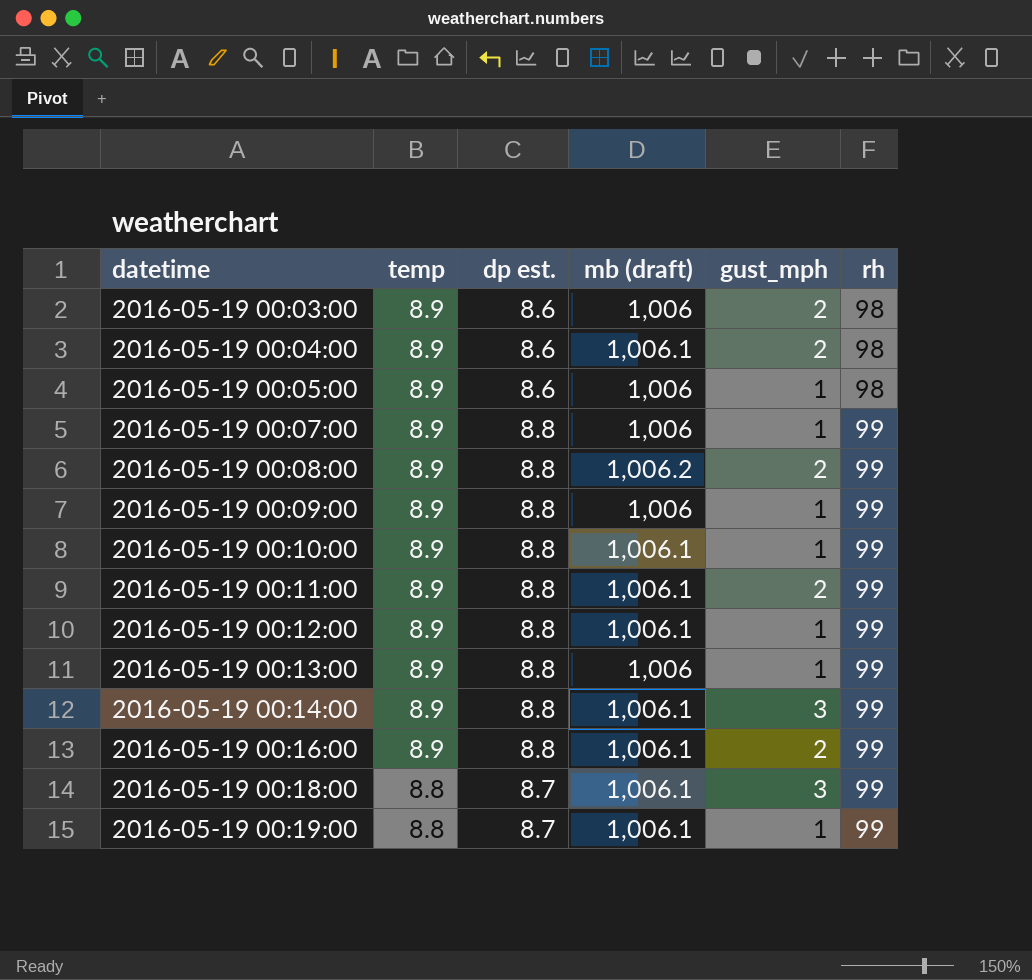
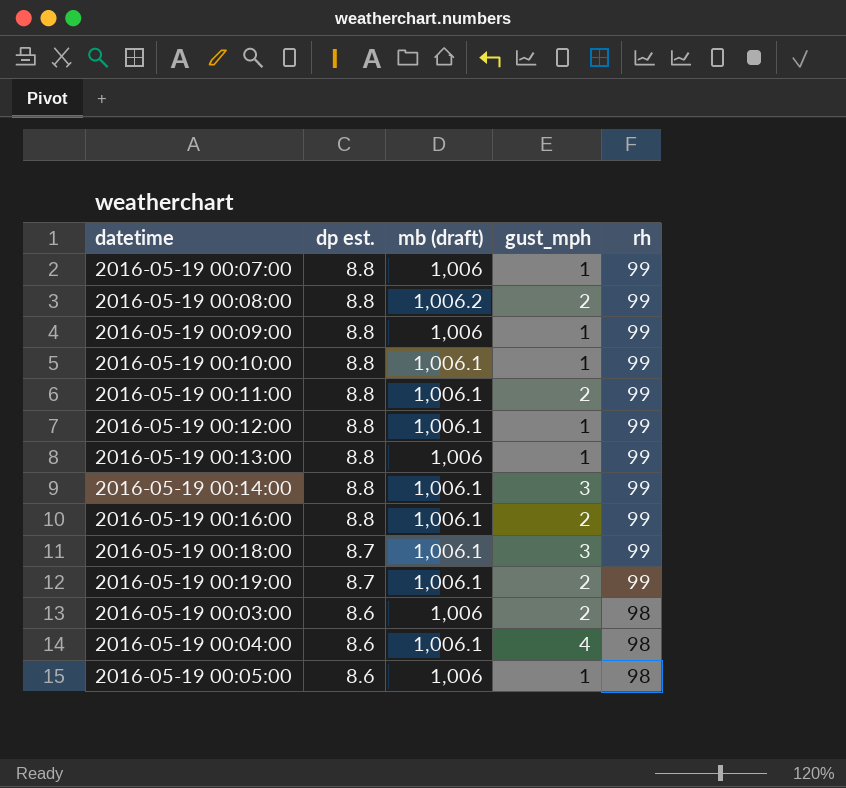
row order: datetime ascending -> dp est. descending
column temp | position: 2 -> none
2016-05-19 00:19:00 | gust_mph: 1 -> 2
2016-05-19 00:04:00 | gust_mph: 2 -> 4

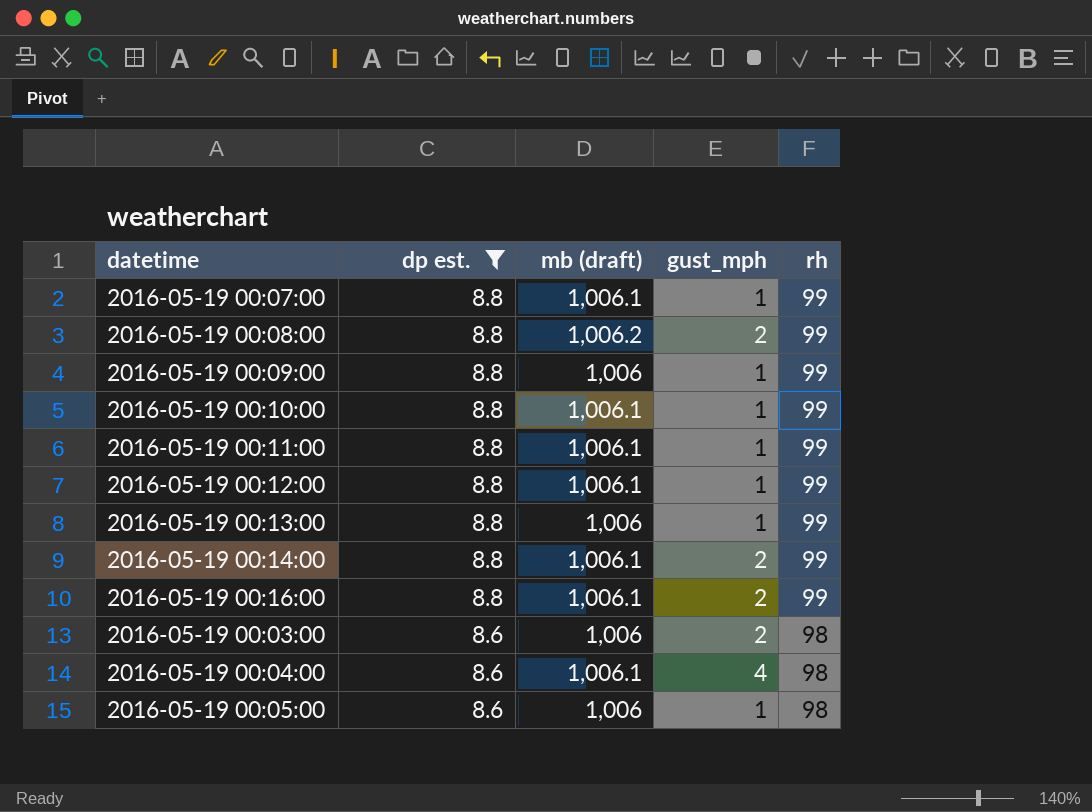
filter: none -> dp est. != 8.7
2016-05-19 00:07:00 | mb (draft): 1,006 -> 1,006.1
2016-05-19 00:11:00 | gust_mph: 2 -> 1
2016-05-19 00:14:00 | gust_mph: 3 -> 2

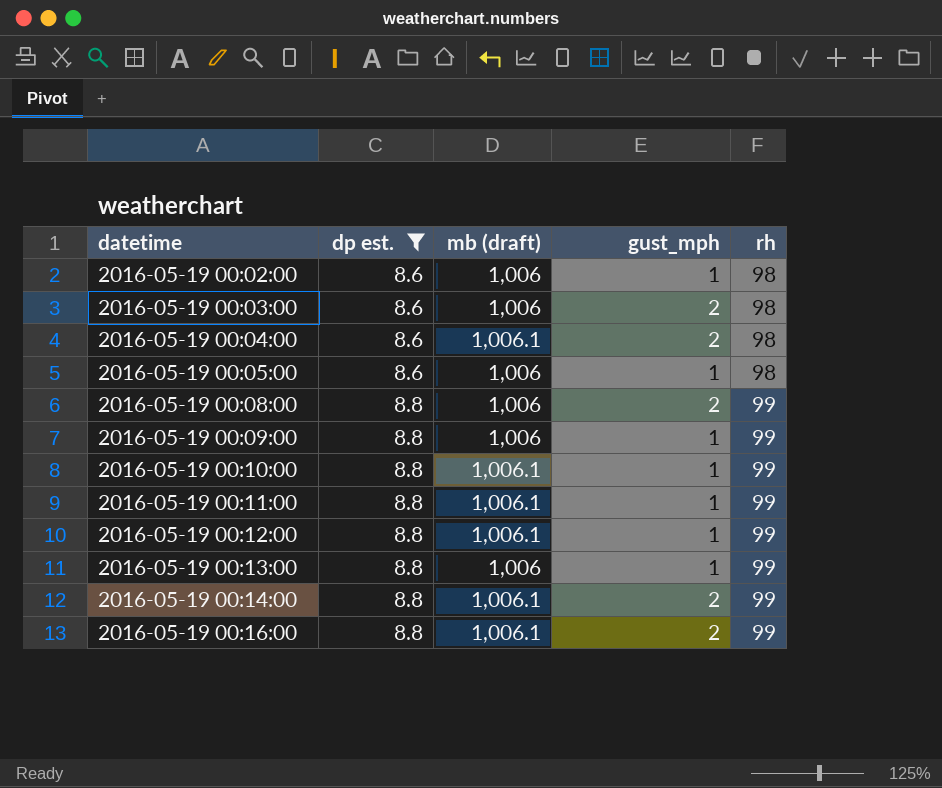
row order: dp est. descending -> datetime ascending
row 2016-05-19 00:07:00: 8.8 | 1,006.1 | 1 | 99 -> none
row 2016-05-19 00:02:00: none -> 8.6 | 1,006 | 1 | 98
2016-05-19 00:04:00 | gust_mph: 4 -> 2
2016-05-19 00:08:00 | mb (draft): 1,006.2 -> 1,006

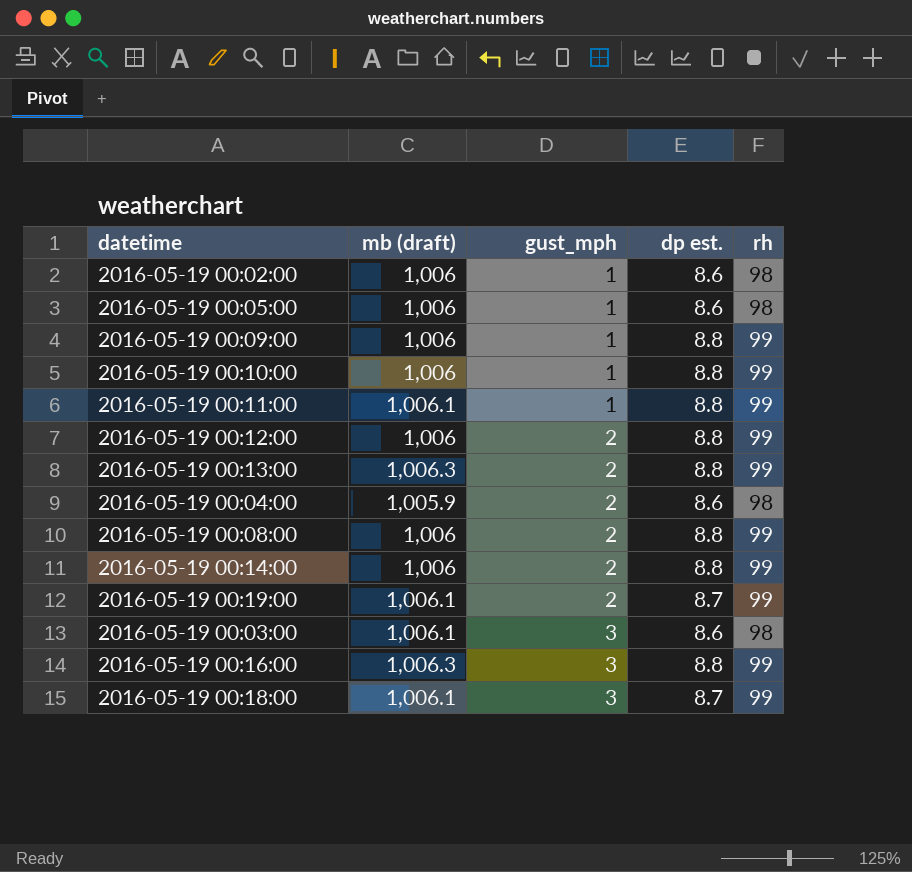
filter: dp est. != 8.7 -> none
row order: datetime ascending -> gust_mph ascending
column dp est. | position: 2 -> 4
2016-05-19 00:10:00 | mb (draft): 1,006.1 -> 1,006
2016-05-19 00:12:00 | mb (draft): 1,006.1 -> 1,006
2016-05-19 00:12:00 | gust_mph: 1 -> 2
2016-05-19 00:13:00 | mb (draft): 1,006 -> 1,006.3
2016-05-19 00:13:00 | gust_mph: 1 -> 2
2016-05-19 00:04:00 | mb (draft): 1,006.1 -> 1,005.9
2016-05-19 00:14:00 | mb (draft): 1,006.1 -> 1,006
2016-05-19 00:03:00 | mb (draft): 1,006 -> 1,006.1
2016-05-19 00:03:00 | gust_mph: 2 -> 3
2016-05-19 00:16:00 | mb (draft): 1,006.1 -> 1,006.3
2016-05-19 00:16:00 | gust_mph: 2 -> 3

